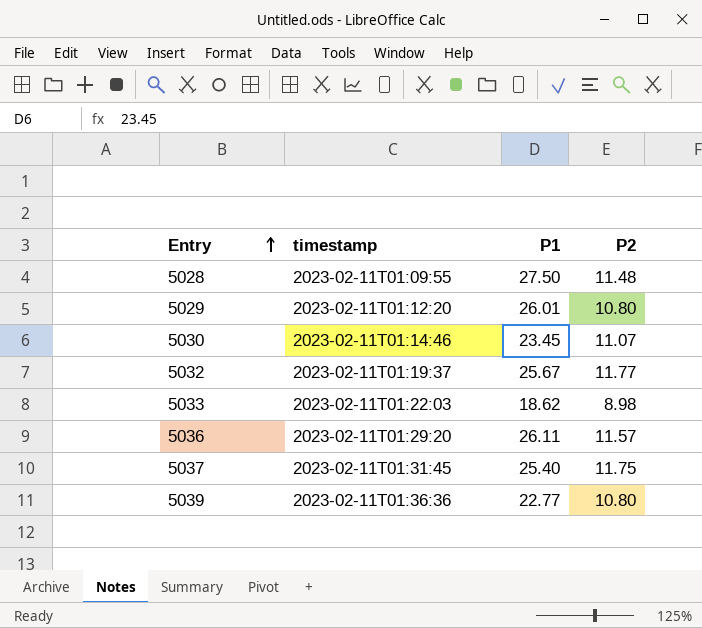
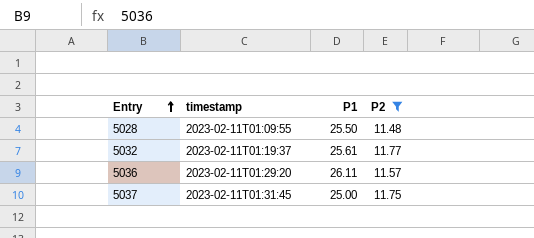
filter: none -> P2 >= 11.48
5028 | P1: 27.50 -> 25.50
5032 | P1: 25.67 -> 25.61
5037 | P1: 25.40 -> 25.00

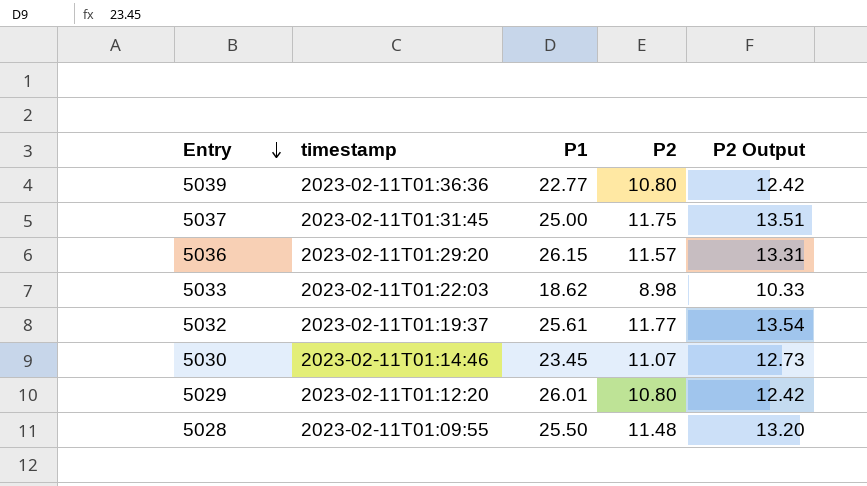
filter: P2 >= 11.48 -> none
row order: Entry ascending -> Entry descending
column P2 Output | formula: none -> [P2] * 1.15
5036 | P1: 26.11 -> 26.15

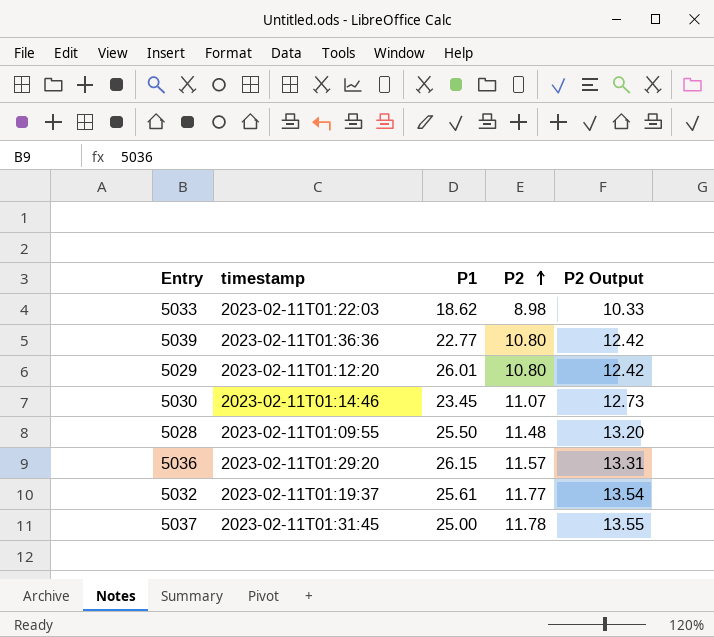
row order: Entry descending -> P2 ascending
5037 | P2: 11.75 -> 11.78
5037 | P2 Output: 13.51 -> 13.55

